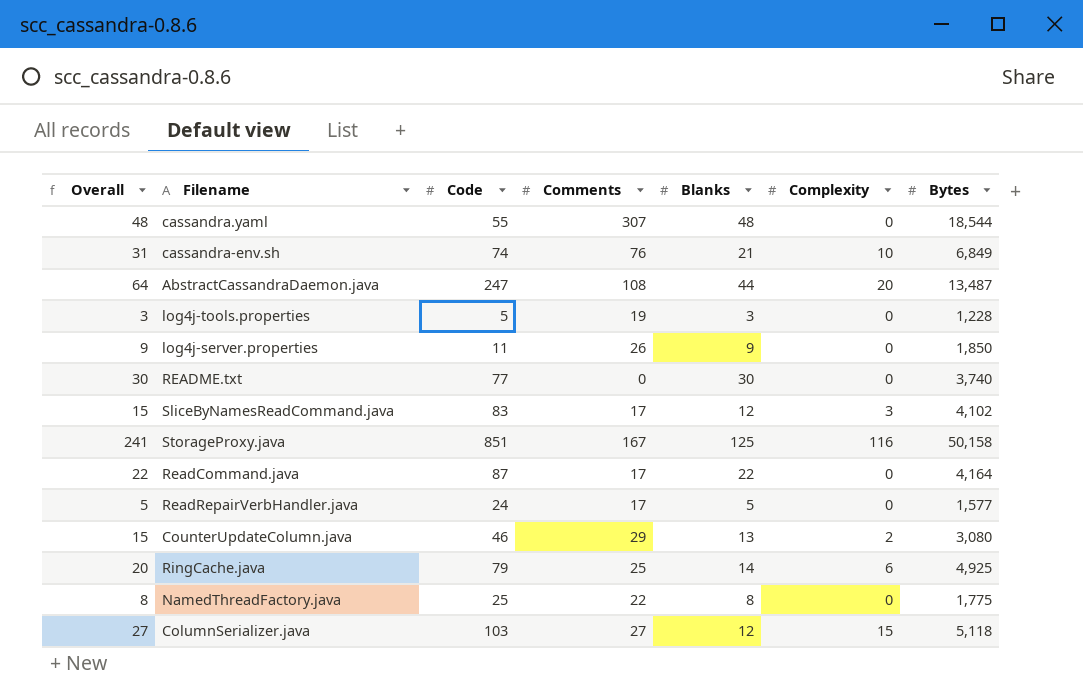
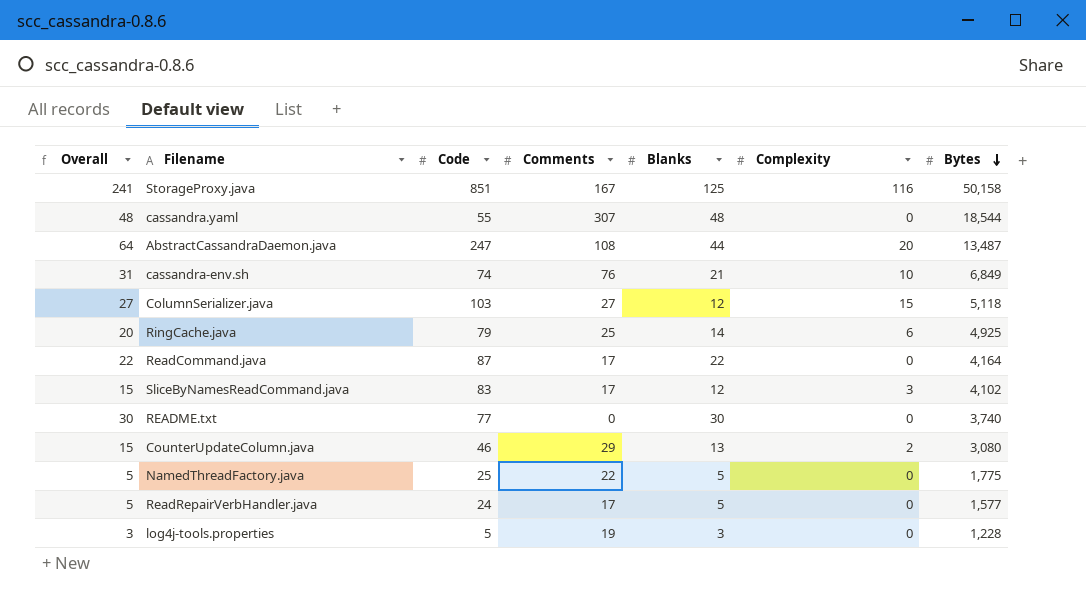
row order: none -> Bytes descending
row log4j-server.properties: 9 | 11 | 26 | 9 | 0 | 1,850 -> none
NamedThreadFactory.java | Overall: 8 -> 5
NamedThreadFactory.java | Blanks: 8 -> 5

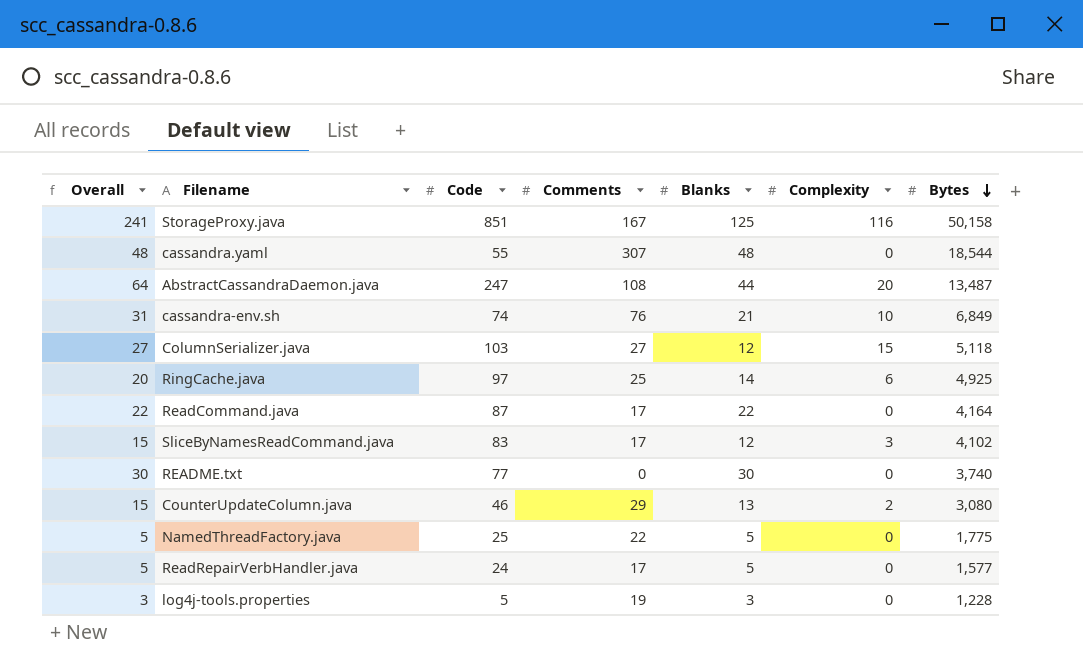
RingCache.java | Code: 79 -> 97

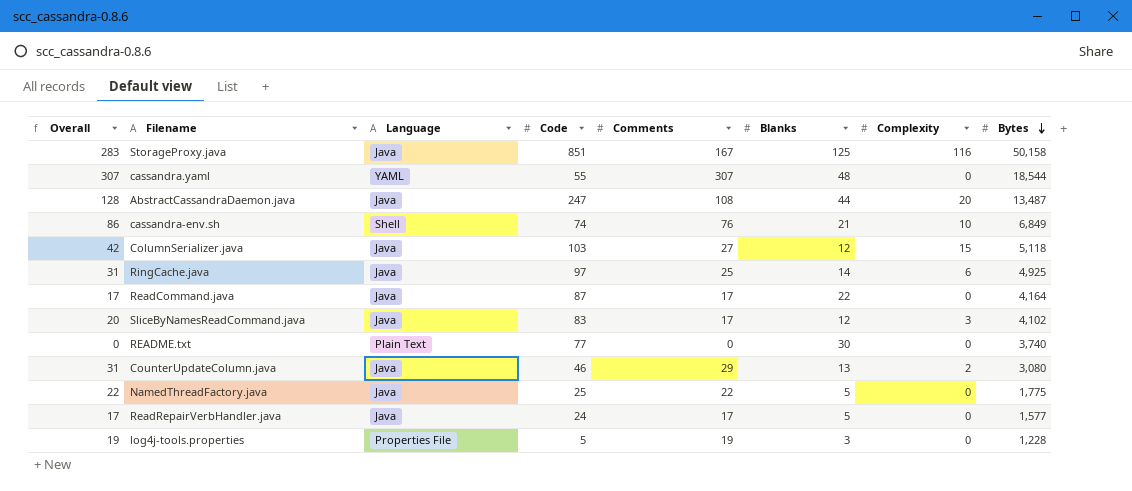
column Overall | formula: [Blanks] + [Complexity] -> [Comments] + [Complexity]
column Language | position: none -> 3

